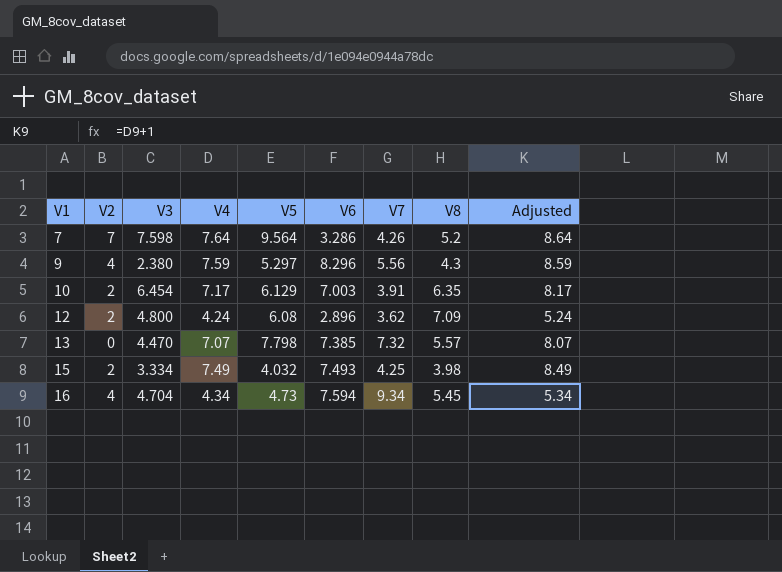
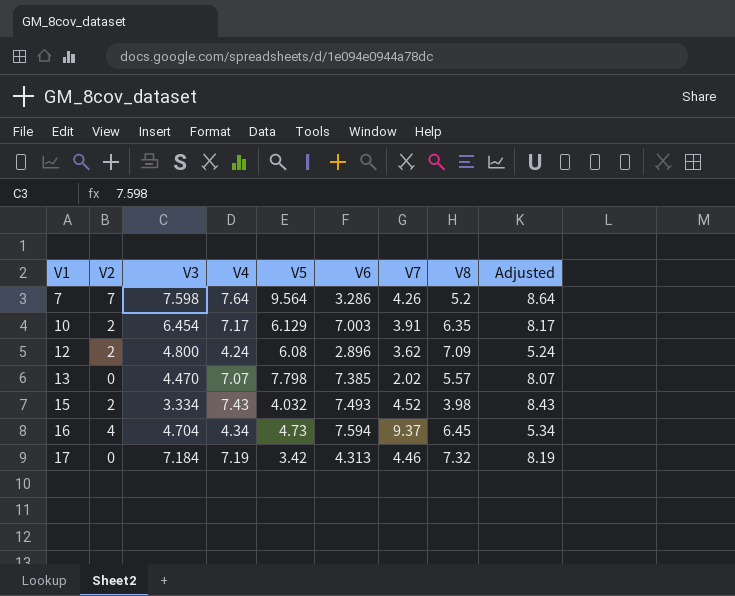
row 9: 4 | 2.380 | 7.59 | 5.297 | 8.296 | 5.56 | 4.3 | 8.59 -> none
13 | V7: 7.32 -> 2.02
15 | V4: 7.49 -> 7.43
15 | V7: 4.25 -> 4.52
15 | Adjusted: 8.49 -> 8.43
16 | V7: 9.34 -> 9.37
16 | V8: 5.45 -> 6.45
row 17: none -> 0 | 7.184 | 7.19 | 3.42 | 4.313 | 4.46 | 7.32 | 8.19

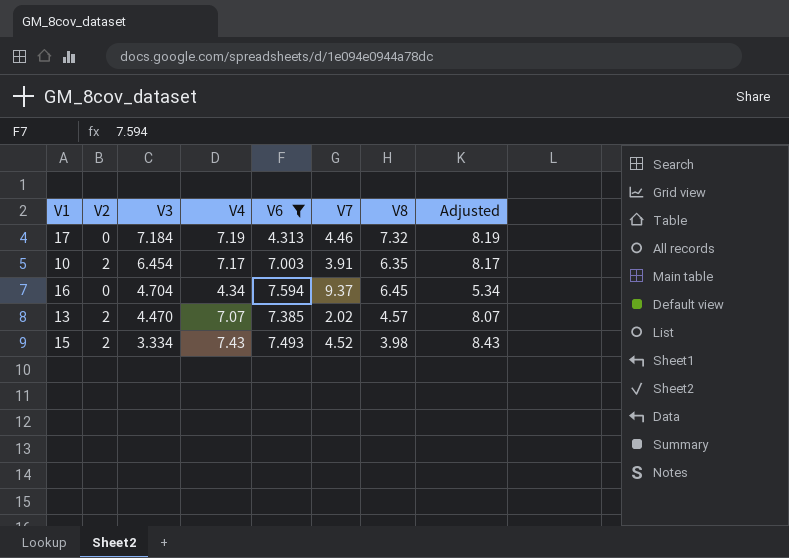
filter: none -> V6 >= 4.313
row order: V1 ascending -> V3 descending
column V5 | position: 5 -> none
16 | V2: 4 -> 0
13 | V2: 0 -> 2
13 | V8: 5.57 -> 4.57

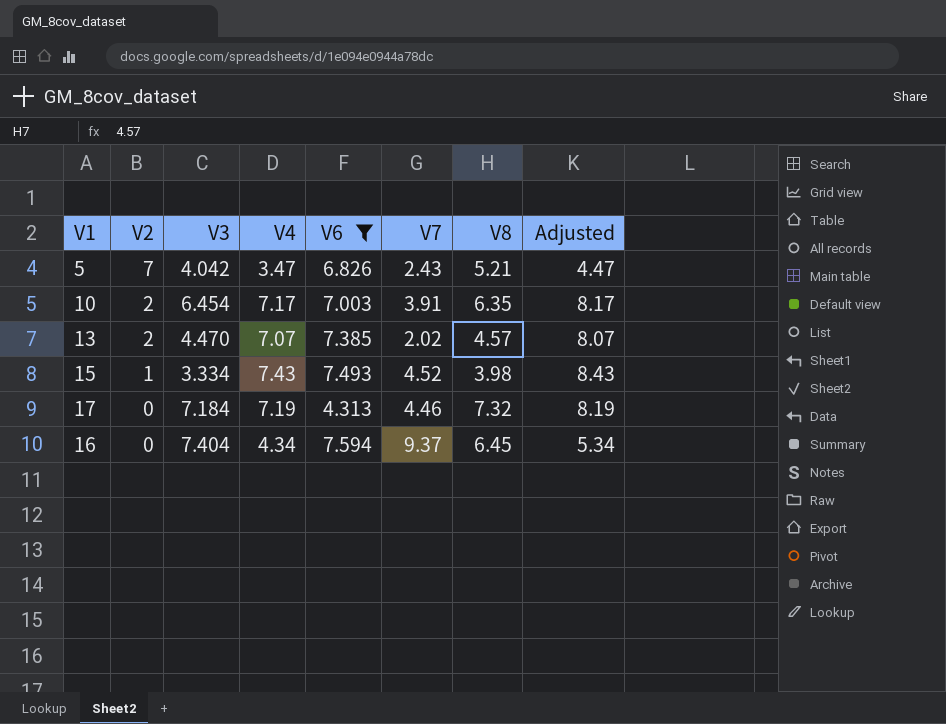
row order: V3 descending -> V2 descending
row 5: none -> 7 | 4.042 | 3.47 | 6.826 | 2.43 | 5.21 | 4.47
15 | V2: 2 -> 1
16 | V3: 4.704 -> 7.404

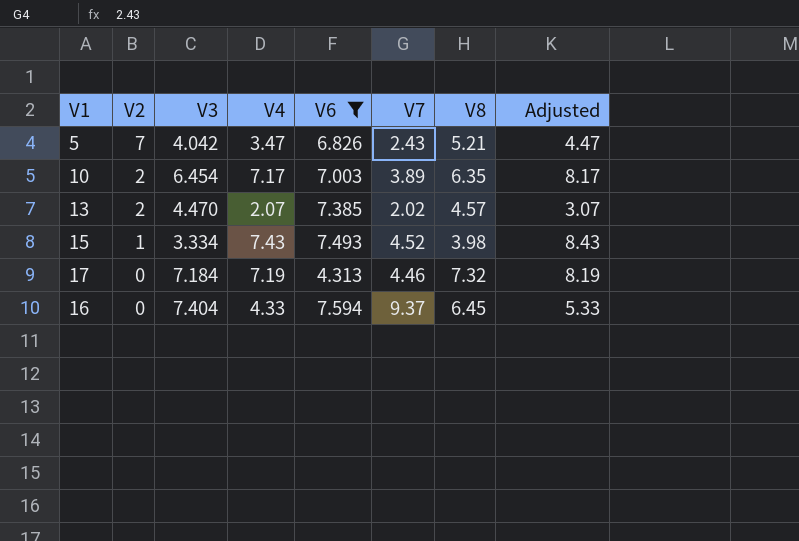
10 | V7: 3.91 -> 3.89
13 | V4: 7.07 -> 2.07
13 | Adjusted: 8.07 -> 3.07
16 | V4: 4.34 -> 4.33
16 | Adjusted: 5.34 -> 5.33

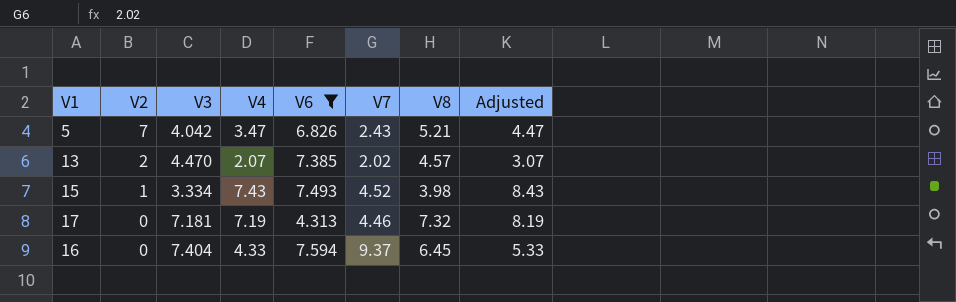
row 10: 2 | 6.454 | 7.17 | 7.003 | 3.89 | 6.35 | 8.17 -> none
17 | V3: 7.184 -> 7.181

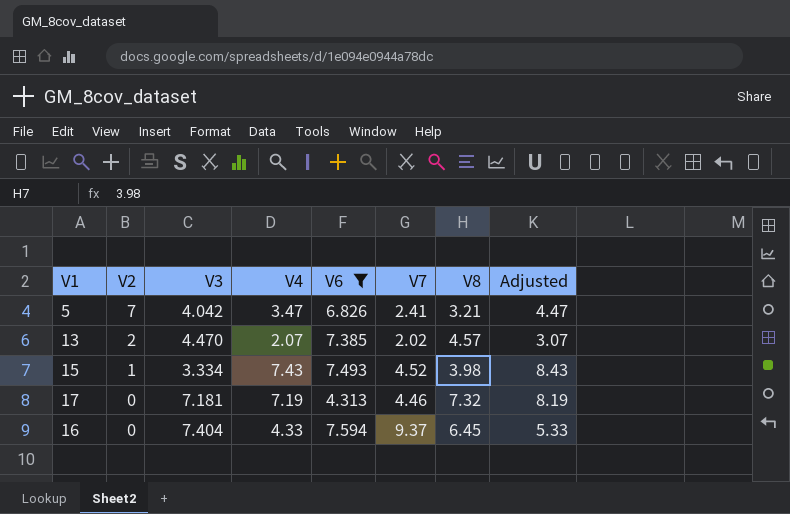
5 | V7: 2.43 -> 2.41
5 | V8: 5.21 -> 3.21

